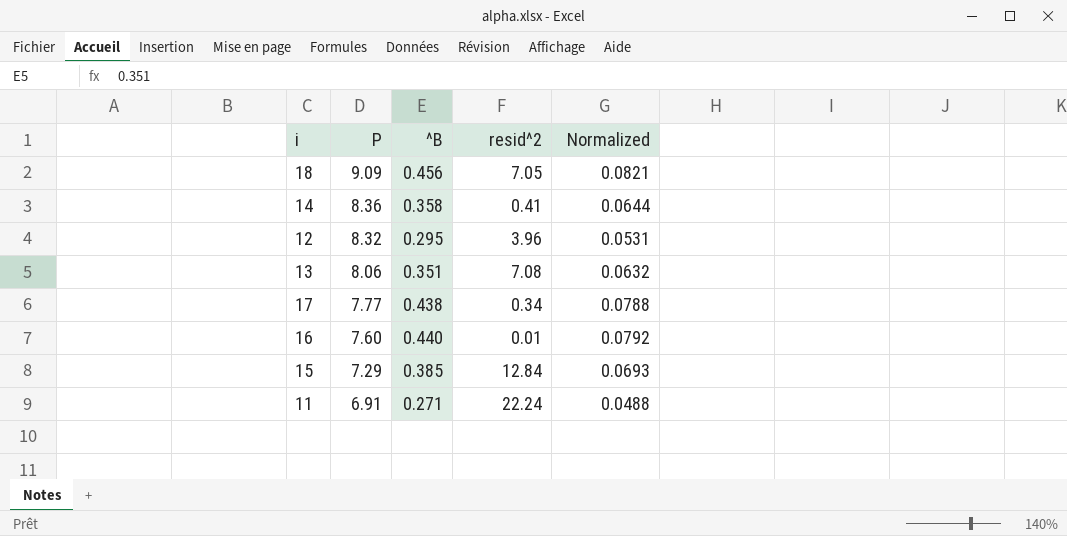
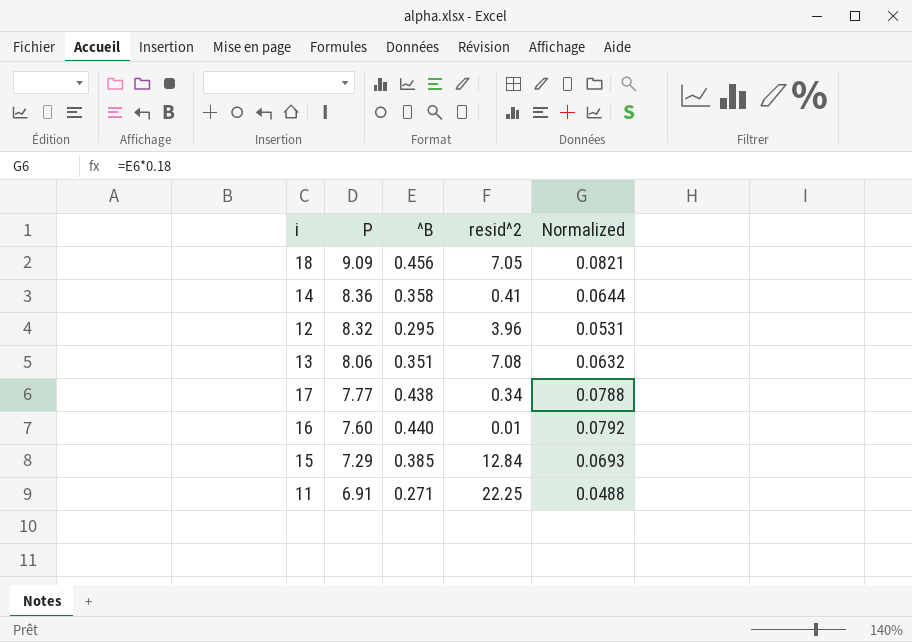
11 | resid^2: 22.24 -> 22.25

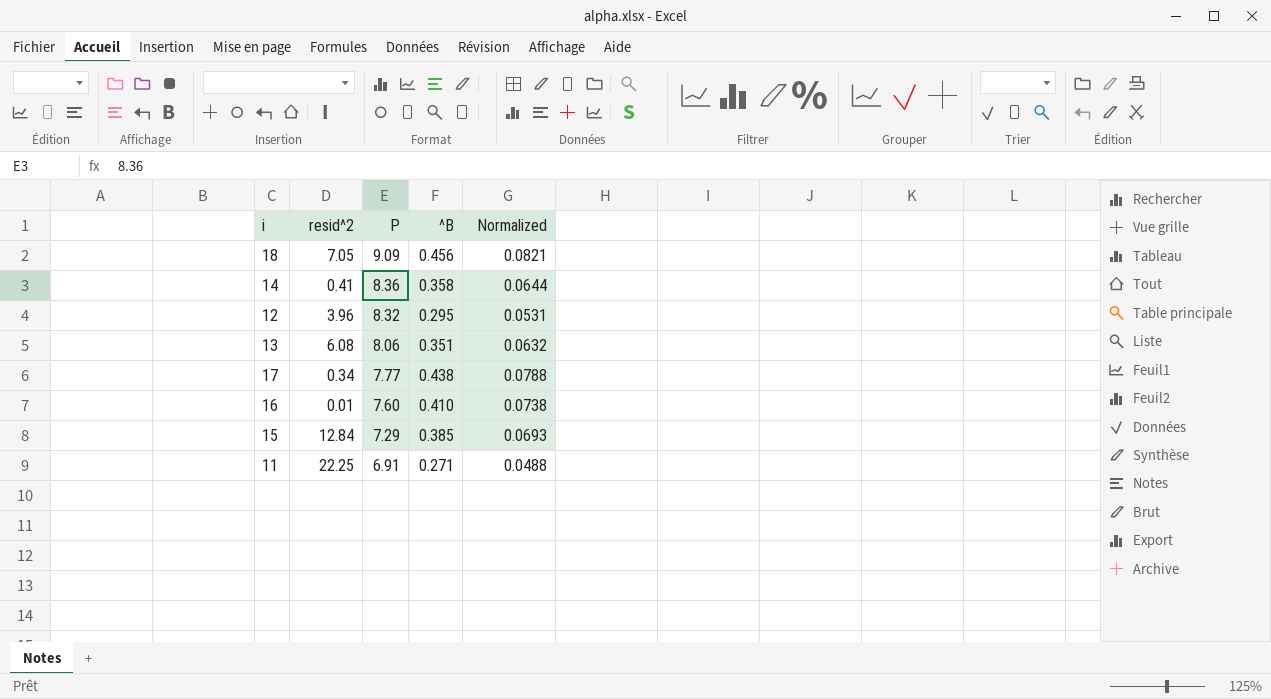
column resid^2 | position: 4 -> 2
13 | resid^2: 7.08 -> 6.08
16 | ^B: 0.440 -> 0.410
16 | Normalized: 0.0792 -> 0.0738

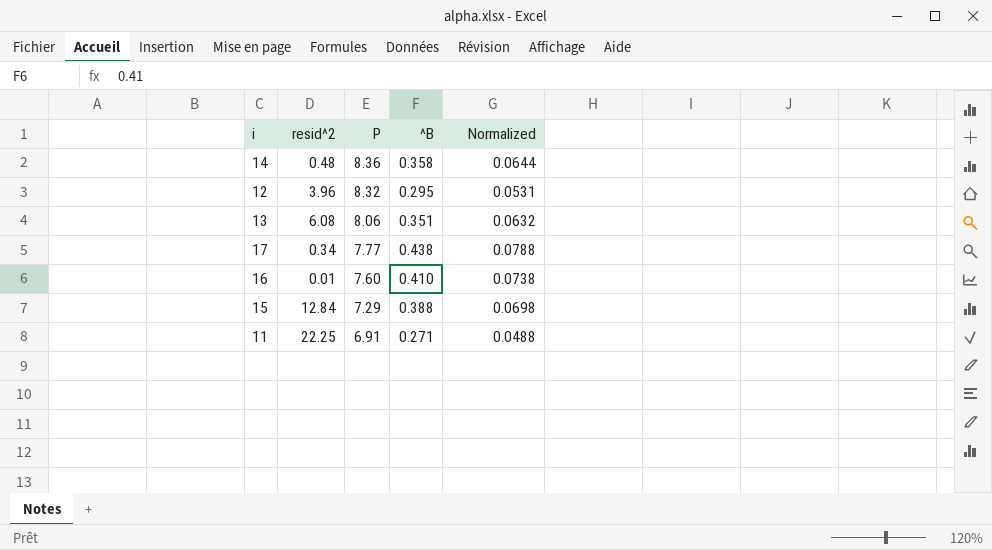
row 18: 7.05 | 9.09 | 0.456 | 0.0821 -> none
14 | resid^2: 0.41 -> 0.48
15 | ^B: 0.385 -> 0.388
15 | Normalized: 0.0693 -> 0.0698

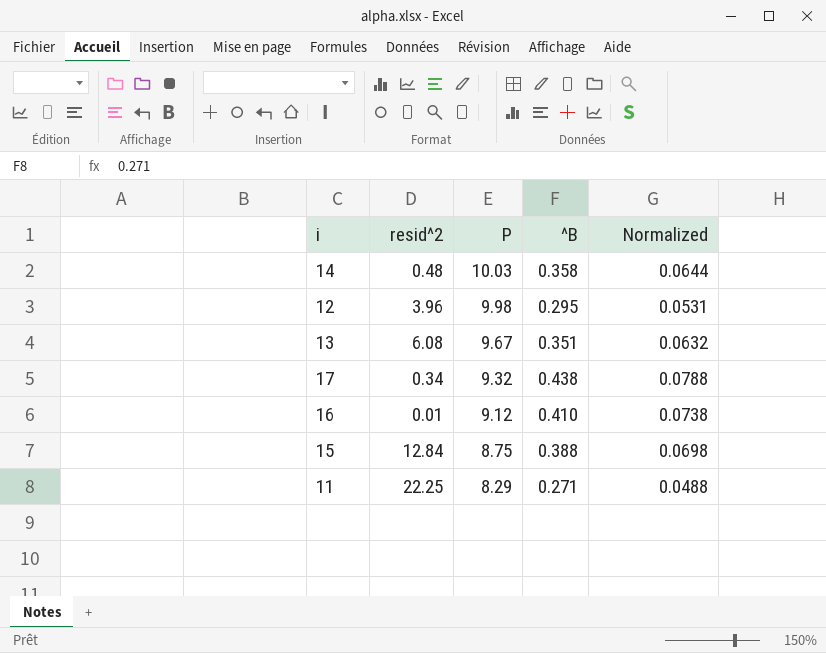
14 | P: 8.36 -> 10.03
12 | P: 8.32 -> 9.98
13 | P: 8.06 -> 9.67
17 | P: 7.77 -> 9.32
16 | P: 7.60 -> 9.12
15 | P: 7.29 -> 8.75
11 | P: 6.91 -> 8.29

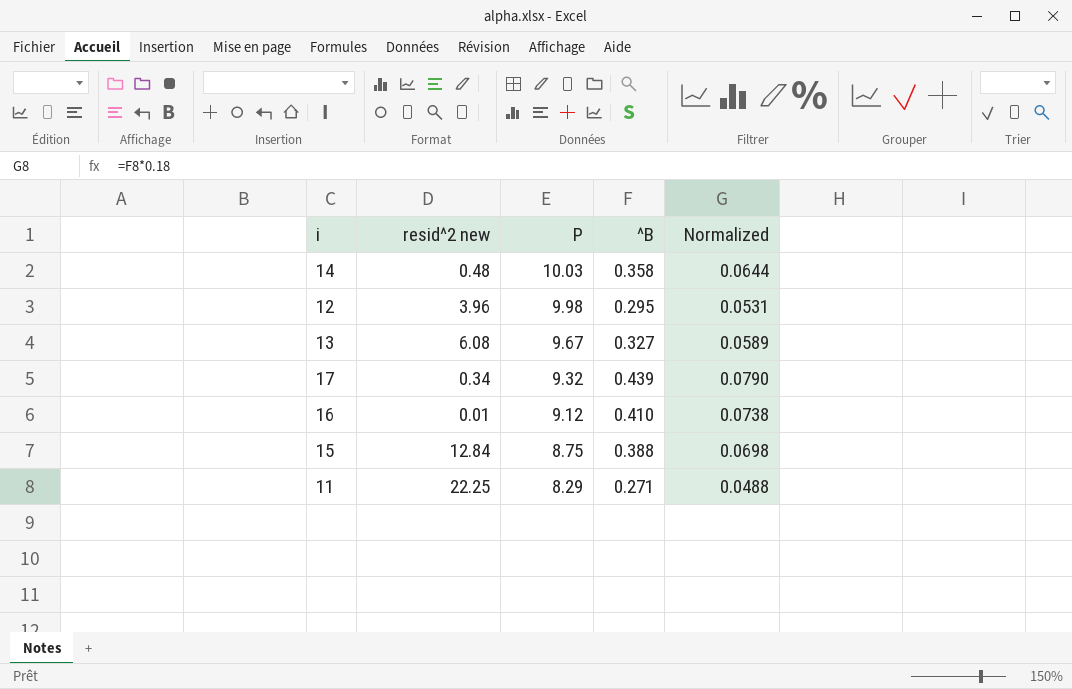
column name: resid^2 -> resid^2 new
13 | ^B: 0.351 -> 0.327
13 | Normalized: 0.0632 -> 0.0589
17 | ^B: 0.438 -> 0.439
17 | Normalized: 0.0788 -> 0.0790

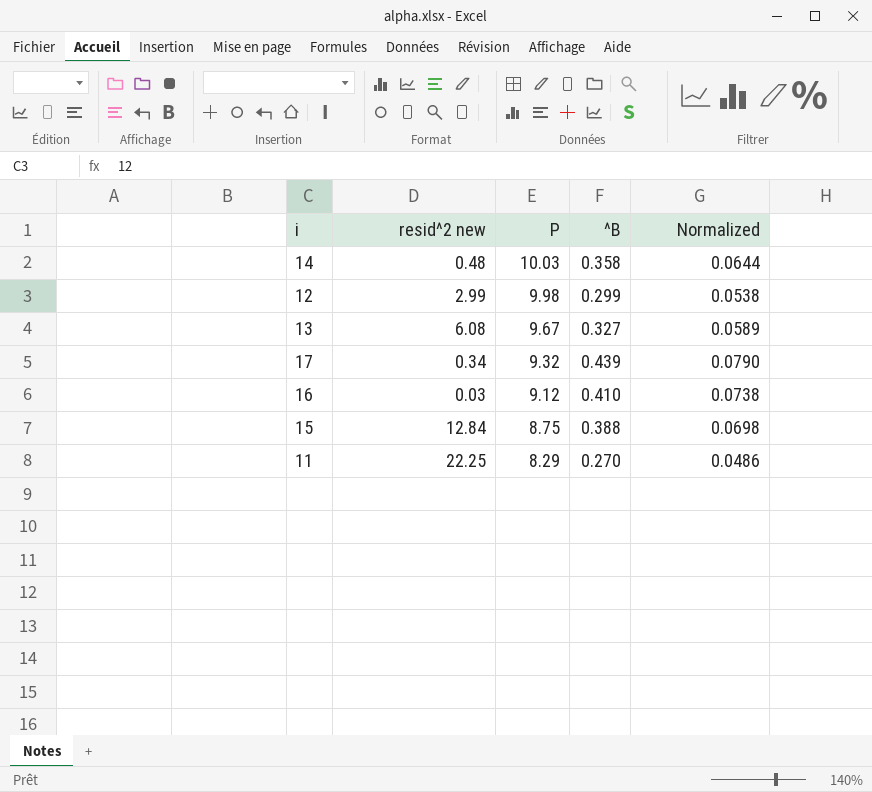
12 | resid^2 new: 3.96 -> 2.99
12 | ^B: 0.295 -> 0.299
12 | Normalized: 0.0531 -> 0.0538
16 | resid^2 new: 0.01 -> 0.03
11 | ^B: 0.271 -> 0.270
11 | Normalized: 0.0488 -> 0.0486

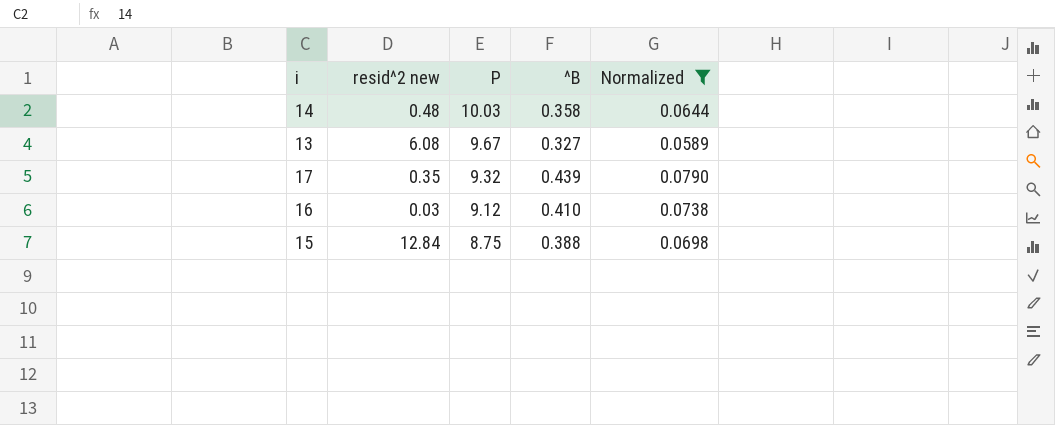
filter: none -> Normalized >= 0.0589
17 | resid^2 new: 0.34 -> 0.35

